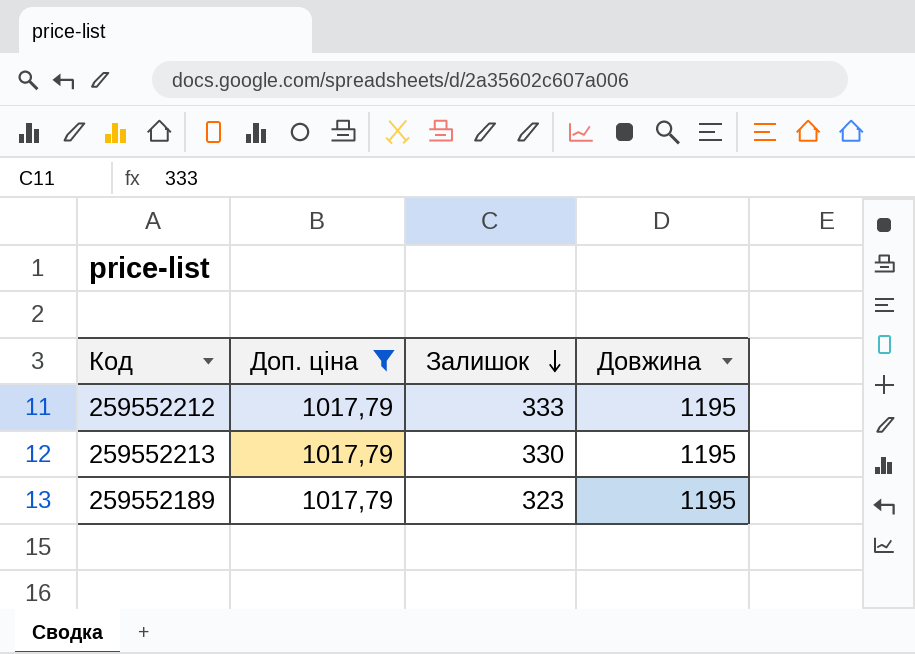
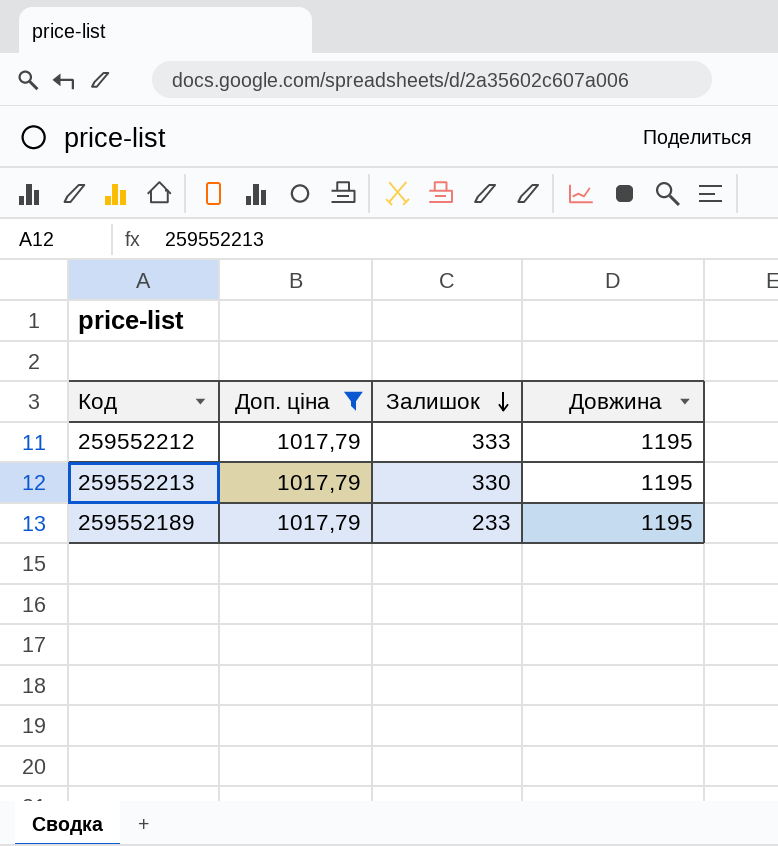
259552189 | Залишок: 323 -> 233

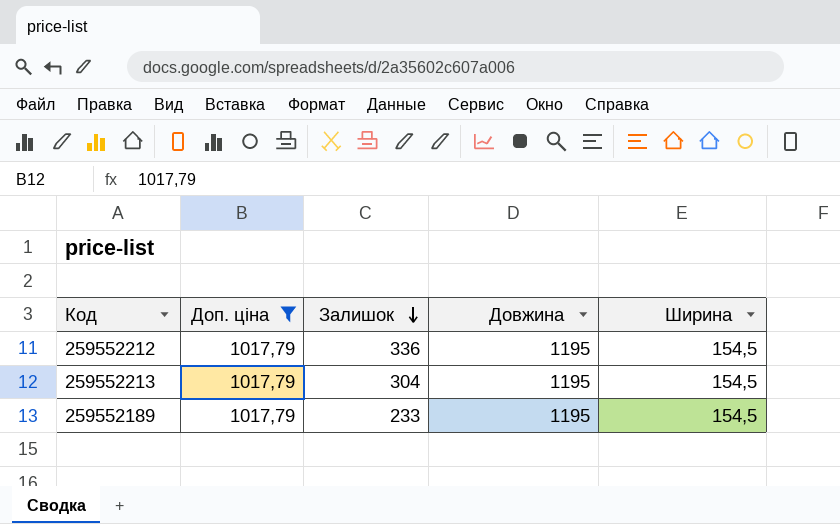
column Ширина | position: none -> 5
259552212 | Залишок: 333 -> 336
259552213 | Залишок: 330 -> 304

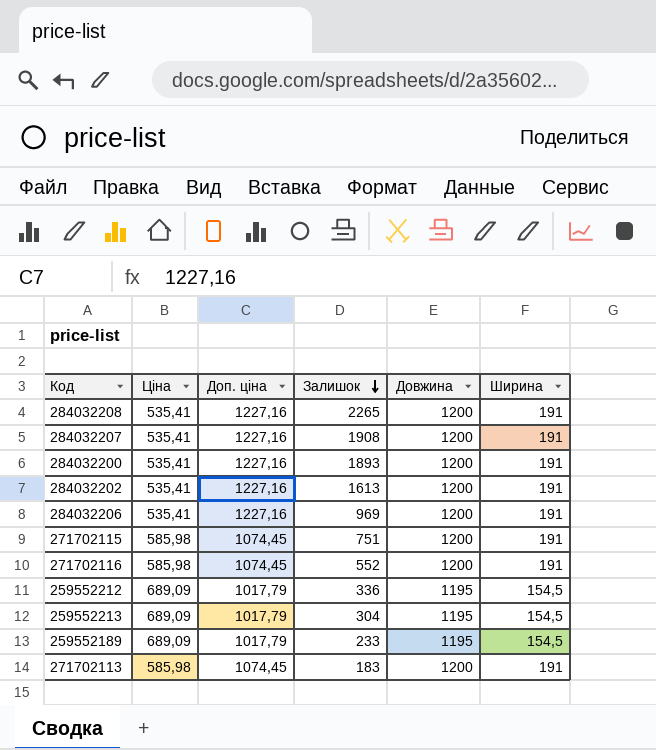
filter: Доп. ціна = 1017,79 -> none
column Ціна | position: none -> 2

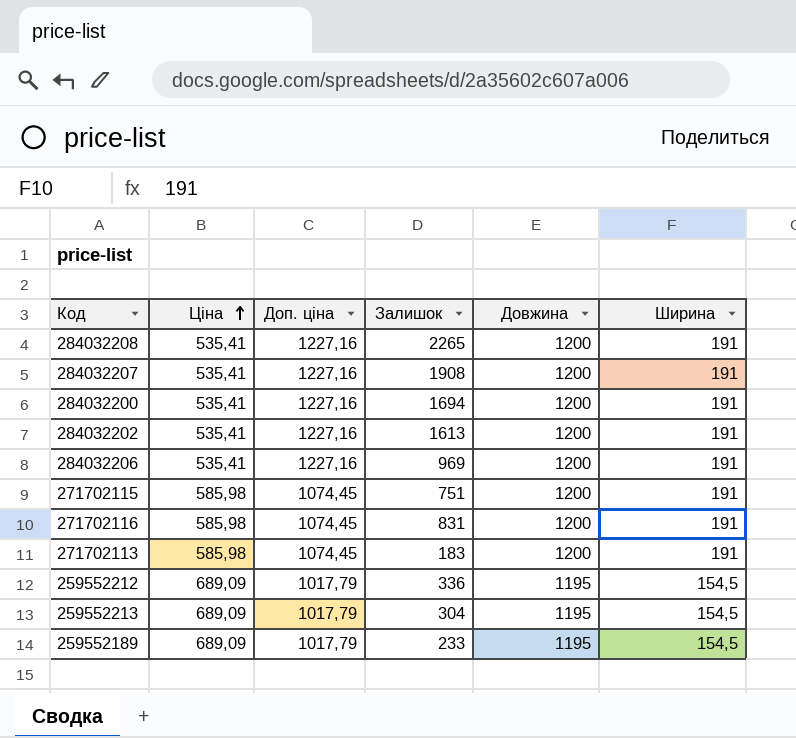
row order: Залишок descending -> Ціна ascending
284032200 | Залишок: 1893 -> 1694
271702116 | Залишок: 552 -> 831

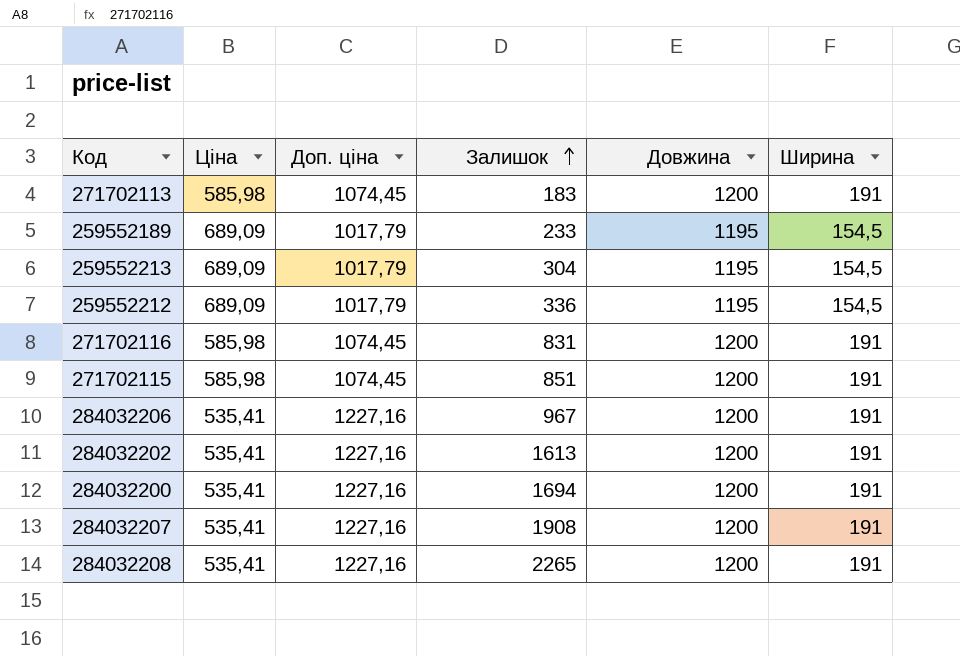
row order: Ціна ascending -> Залишок ascending
271702115 | Залишок: 751 -> 851
284032206 | Залишок: 969 -> 967

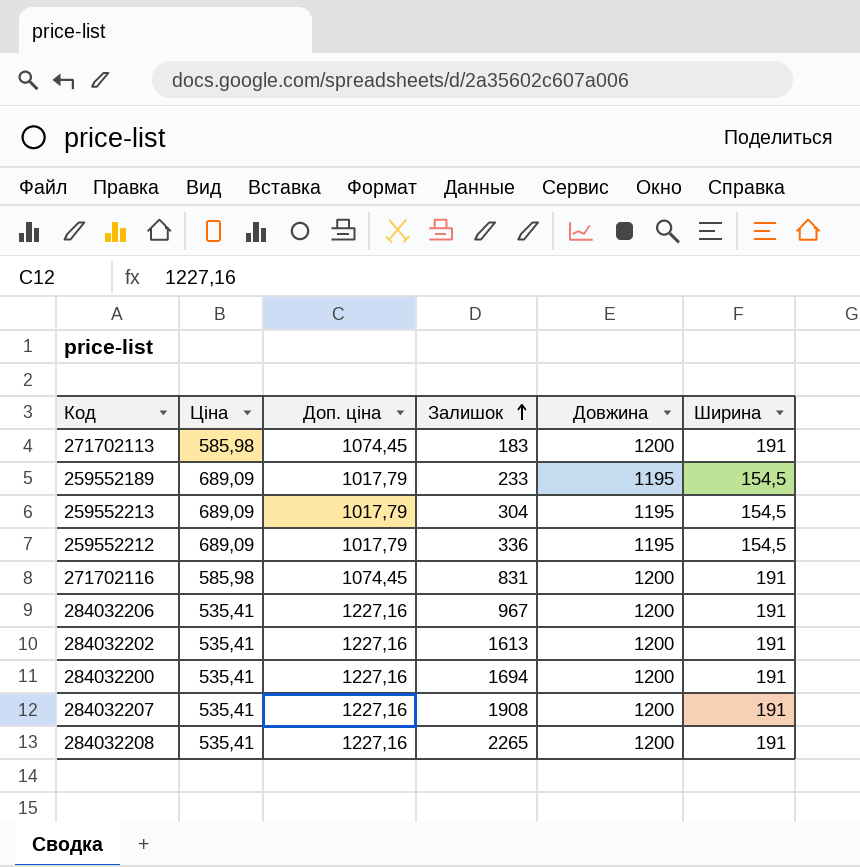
row 271702115: 585,98 | 1074,45 | 851 | 1200 | 191 -> none

